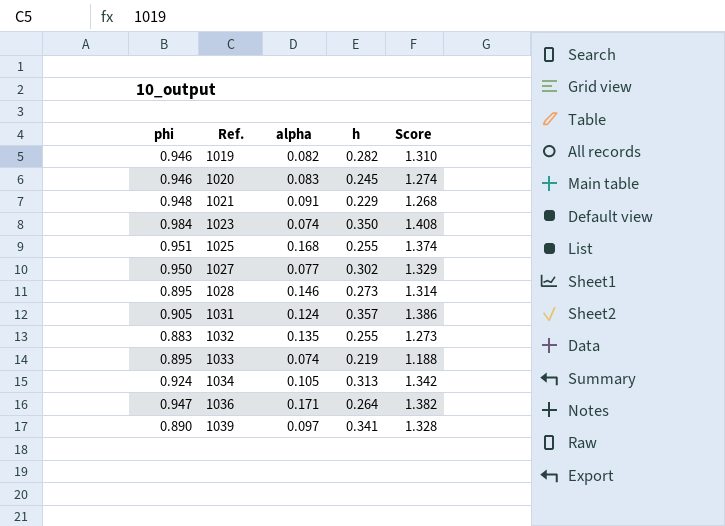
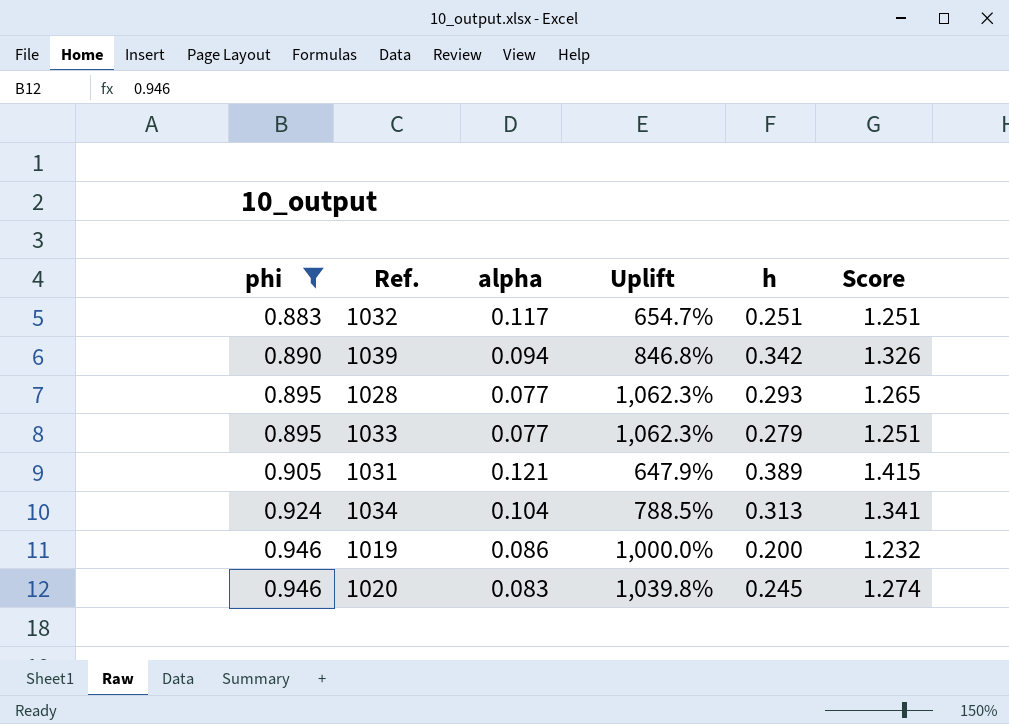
filter: none -> phi <= 0.946
row order: Ref. ascending -> phi ascending
column Uplift | formula: none -> ([phi] - [alpha]) / [alpha]
1032 | alpha: 0.135 -> 0.117
1032 | h: 0.255 -> 0.251
1032 | Score: 1.273 -> 1.251
1039 | alpha: 0.097 -> 0.094
1039 | h: 0.341 -> 0.342
1039 | Score: 1.328 -> 1.326
1028 | alpha: 0.146 -> 0.077
1028 | h: 0.273 -> 0.293
1028 | Score: 1.314 -> 1.265
1033 | alpha: 0.074 -> 0.077
1033 | h: 0.219 -> 0.279
1033 | Score: 1.188 -> 1.251
1031 | alpha: 0.124 -> 0.121
1031 | h: 0.357 -> 0.389
1031 | Score: 1.386 -> 1.415
1034 | alpha: 0.105 -> 0.104
1034 | Score: 1.342 -> 1.341
1019 | alpha: 0.082 -> 0.086
1019 | h: 0.282 -> 0.200
1019 | Score: 1.310 -> 1.232

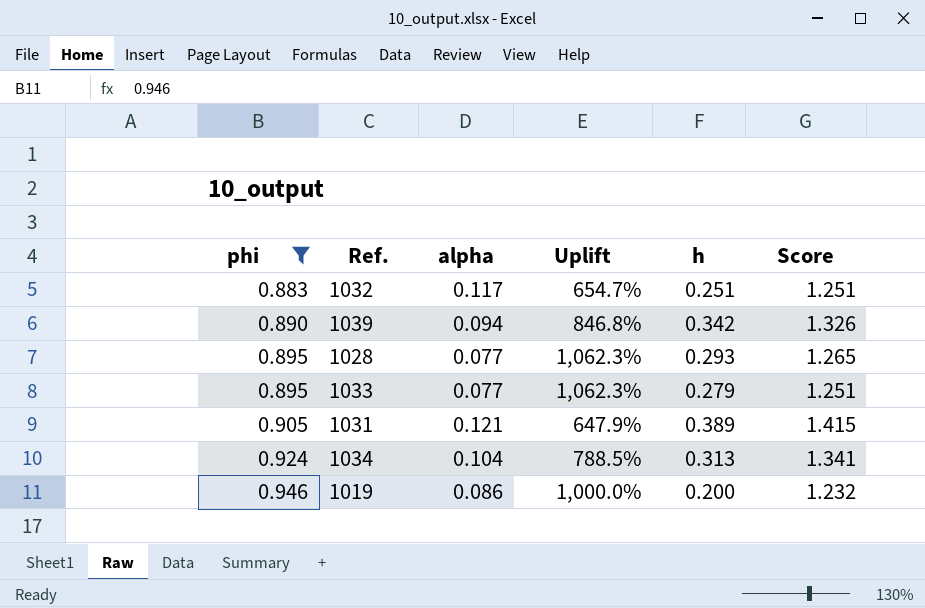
row 1020: 0.946 | 0.083 | 1,039.8% | 0.245 | 1.274 -> none

